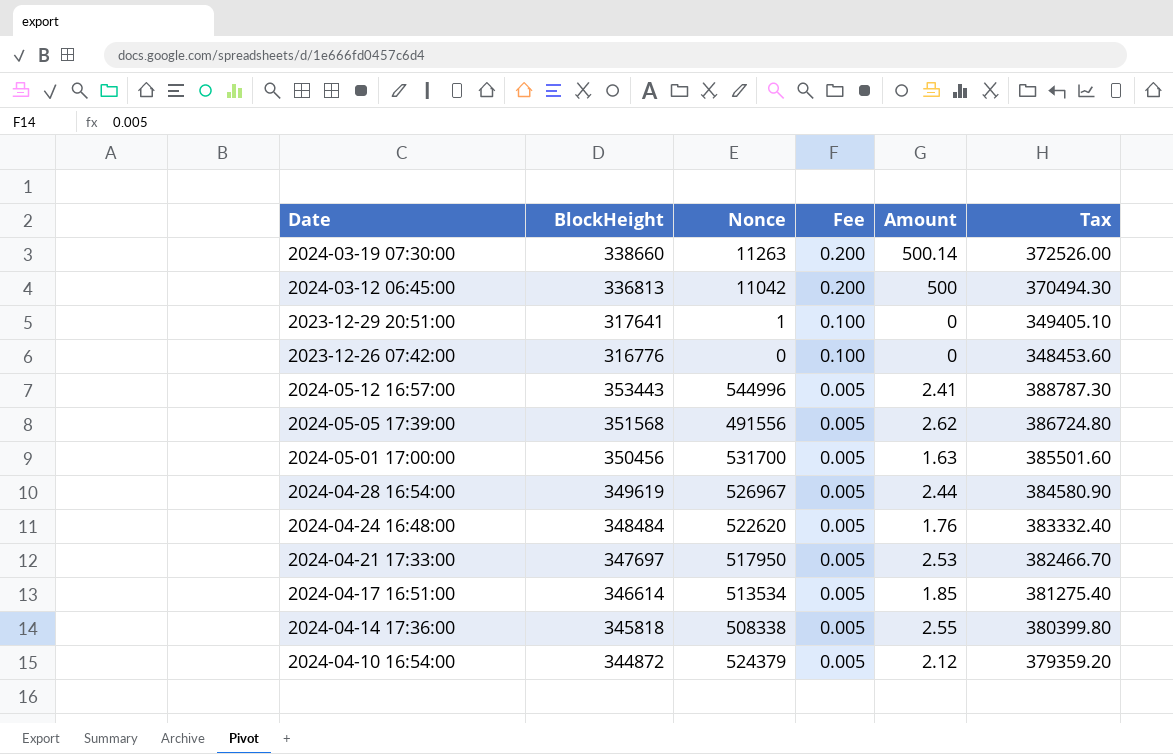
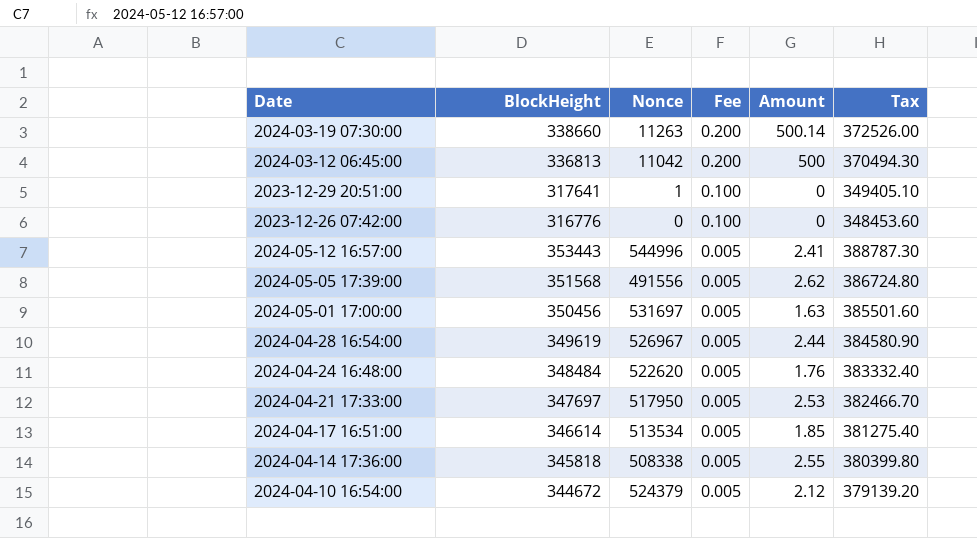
2024-05-01 17:00:00 | Nonce: 531700 -> 531697
2024-04-10 16:54:00 | BlockHeight: 344872 -> 344672
2024-04-10 16:54:00 | Tax: 379359.20 -> 379139.20

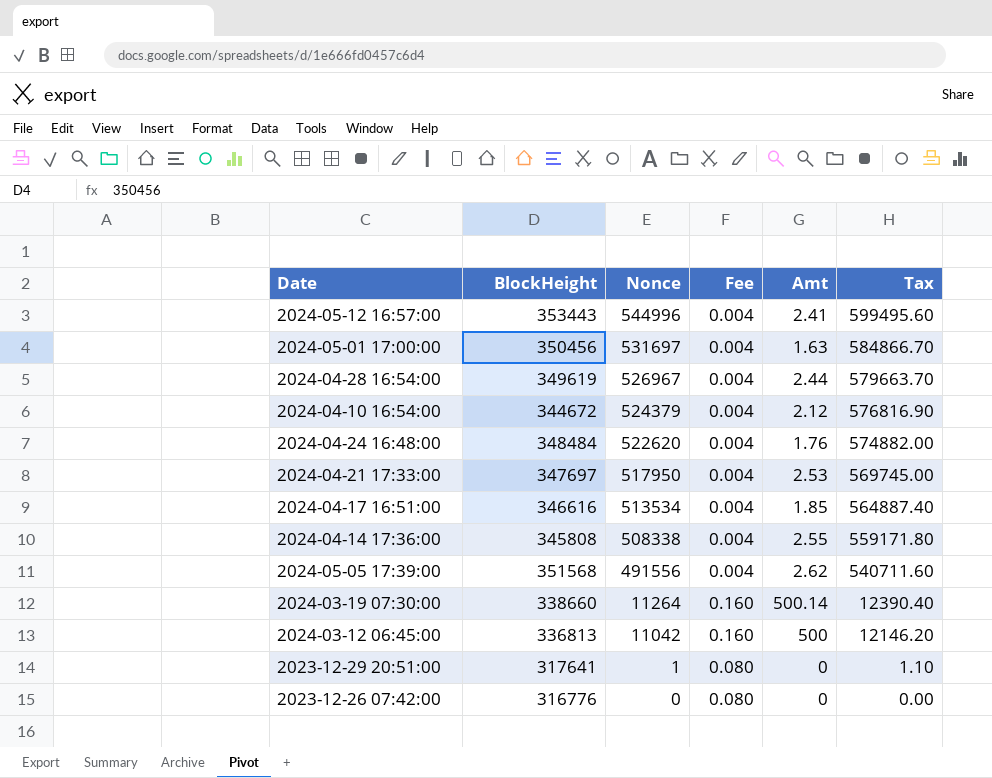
row order: Fee descending -> Nonce descending
column name: Amount -> Amt
column Tax | formula: [BlockHeight] * 1.1 -> [Nonce] * 1.1
2024-05-12 16:57:00 | Fee: 0.005 -> 0.004
2024-05-01 17:00:00 | Fee: 0.005 -> 0.004
2024-04-28 16:54:00 | Fee: 0.005 -> 0.004
2024-04-10 16:54:00 | Fee: 0.005 -> 0.004
2024-04-24 16:48:00 | Fee: 0.005 -> 0.004
2024-04-21 17:33:00 | Fee: 0.005 -> 0.004
2024-04-17 16:51:00 | BlockHeight: 346614 -> 346616
2024-04-17 16:51:00 | Fee: 0.005 -> 0.004
2024-04-14 17:36:00 | BlockHeight: 345818 -> 345808
2024-04-14 17:36:00 | Fee: 0.005 -> 0.004
2024-05-05 17:39:00 | Fee: 0.005 -> 0.004
2024-03-19 07:30:00 | Nonce: 11263 -> 11264
2024-03-19 07:30:00 | Fee: 0.200 -> 0.160
2024-03-12 06:45:00 | Fee: 0.200 -> 0.160
2023-12-29 20:51:00 | Fee: 0.100 -> 0.080
2023-12-26 07:42:00 | Fee: 0.100 -> 0.080

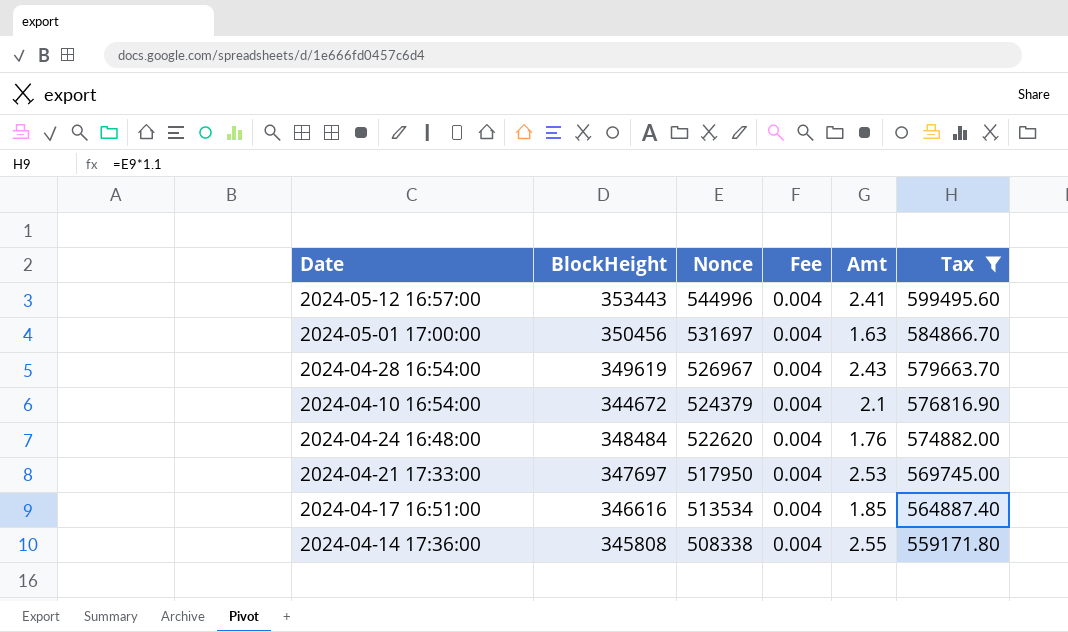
filter: none -> Tax >= 559171.80
2024-04-28 16:54:00 | Amt: 2.44 -> 2.43
2024-04-10 16:54:00 | Amt: 2.12 -> 2.1

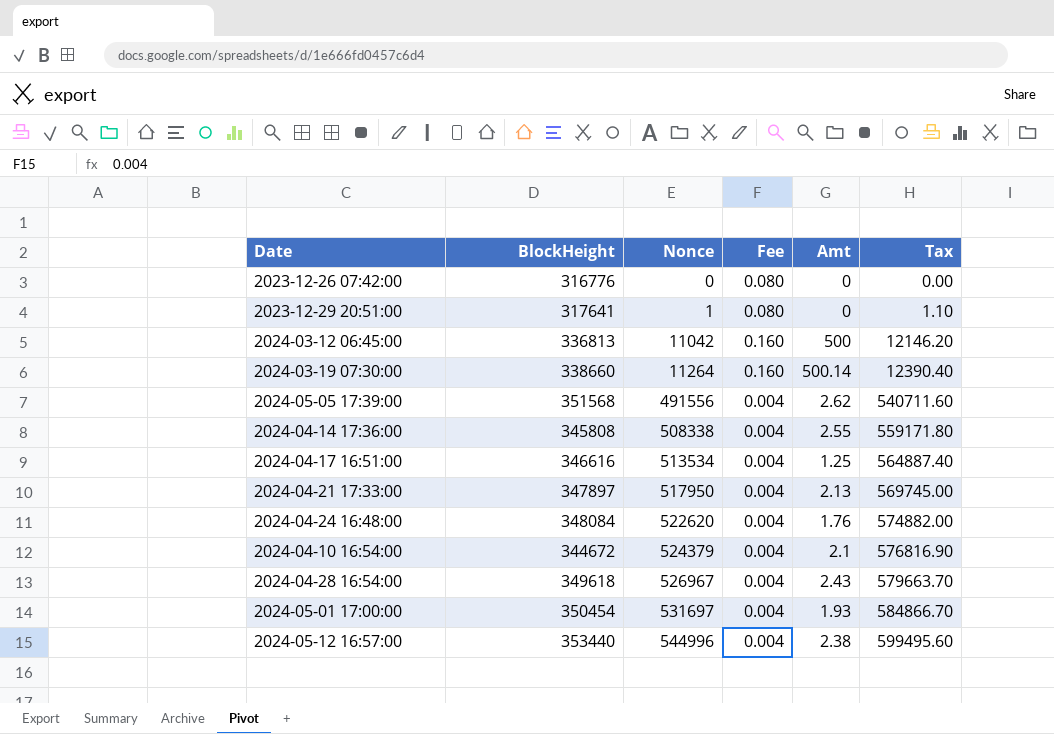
filter: Tax >= 559171.80 -> none
row order: Nonce descending -> Nonce ascending
2024-04-17 16:51:00 | Amt: 1.85 -> 1.25
2024-04-21 17:33:00 | BlockHeight: 347697 -> 347897
2024-04-21 17:33:00 | Amt: 2.53 -> 2.13
2024-04-24 16:48:00 | BlockHeight: 348484 -> 348084
2024-04-28 16:54:00 | BlockHeight: 349619 -> 349618
2024-05-01 17:00:00 | BlockHeight: 350456 -> 350454
2024-05-01 17:00:00 | Amt: 1.63 -> 1.93
2024-05-12 16:57:00 | BlockHeight: 353443 -> 353440
2024-05-12 16:57:00 | Amt: 2.41 -> 2.38

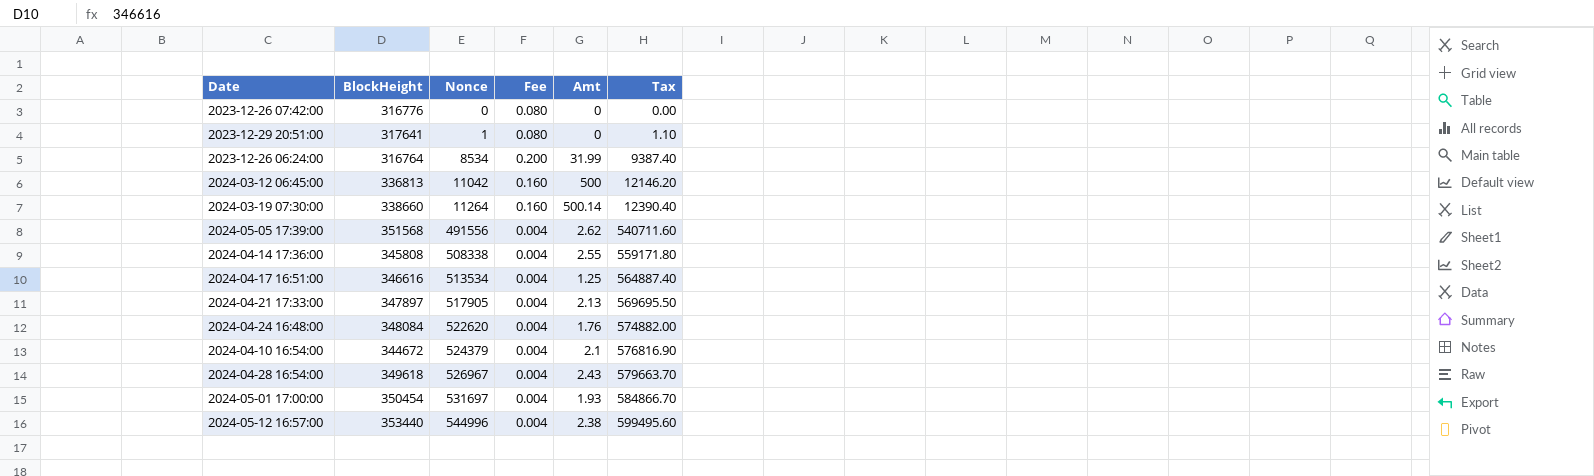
row 2023-12-26 06:24:00: none -> 316764 | 8534 | 0.200 | 31.99 | 9387.40
2024-04-21 17:33:00 | Nonce: 517950 -> 517905
2024-04-21 17:33:00 | Tax: 569745.00 -> 569695.50

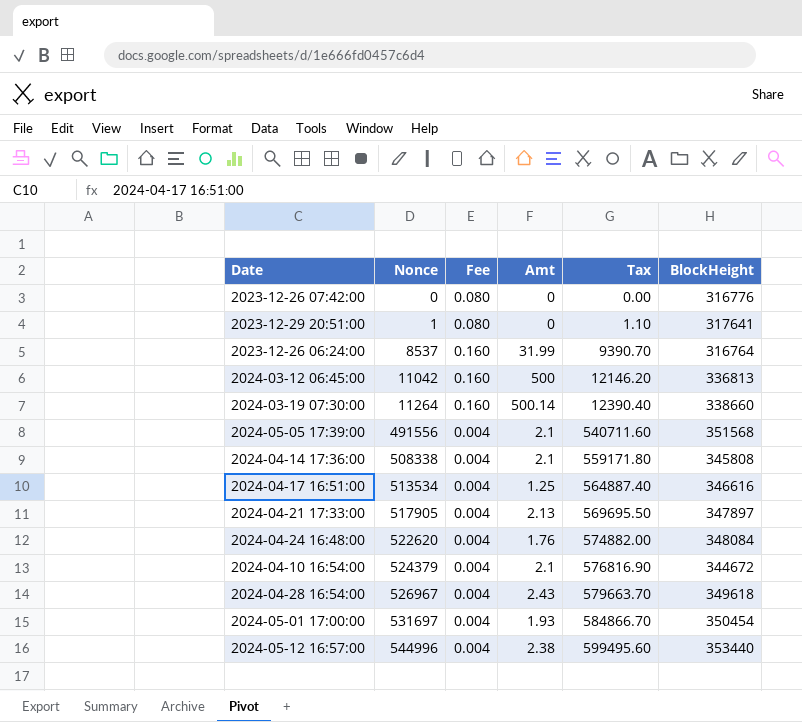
column BlockHeight | position: 2 -> 6
2023-12-26 06:24:00 | Nonce: 8534 -> 8537
2023-12-26 06:24:00 | Fee: 0.200 -> 0.160
2023-12-26 06:24:00 | Tax: 9387.40 -> 9390.70
2024-05-05 17:39:00 | Amt: 2.62 -> 2.1
2024-04-14 17:36:00 | Amt: 2.55 -> 2.1

